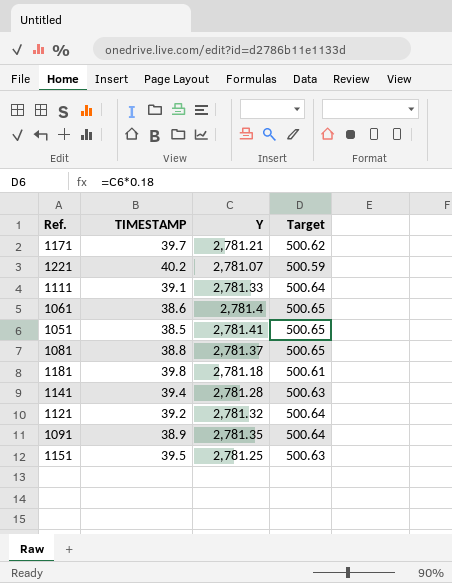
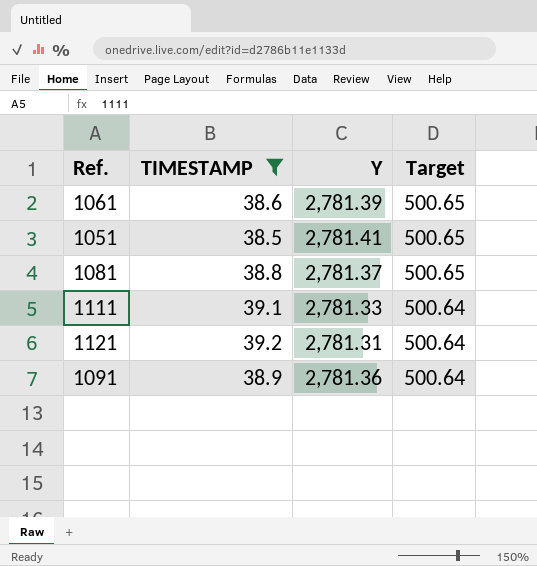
filter: none -> TIMESTAMP <= 39.2
row order: none -> Target descending
1061 | Y: 2,781.4 -> 2,781.39
1121 | Y: 2,781.32 -> 2,781.31
1091 | Y: 2,781.35 -> 2,781.36

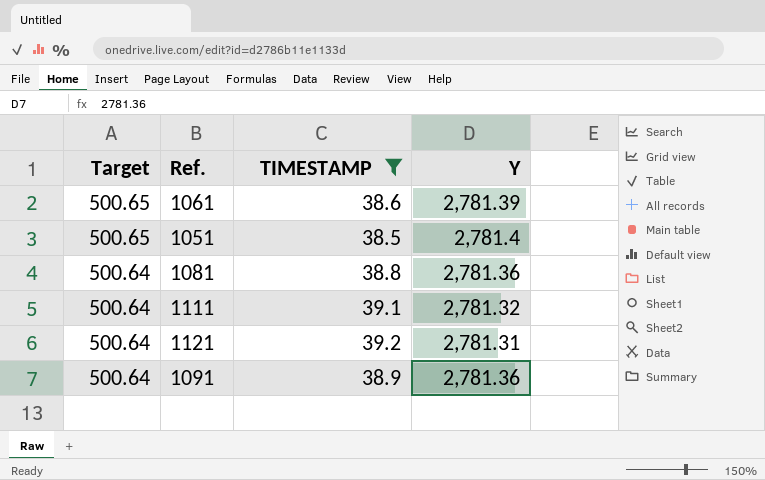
column Target | position: 4 -> 1
1051 | Y: 2,781.41 -> 2,781.4
1081 | Target: 500.65 -> 500.64
1081 | Y: 2,781.37 -> 2,781.36
1111 | Y: 2,781.33 -> 2,781.32

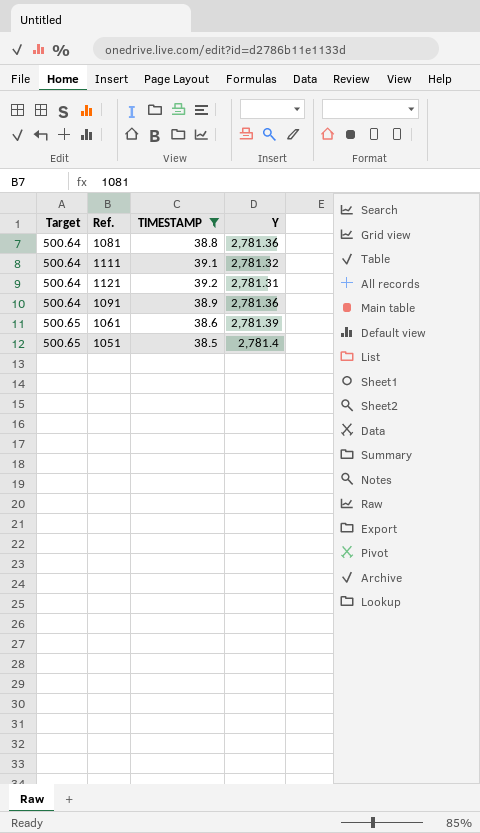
row order: Target descending -> Target ascending

